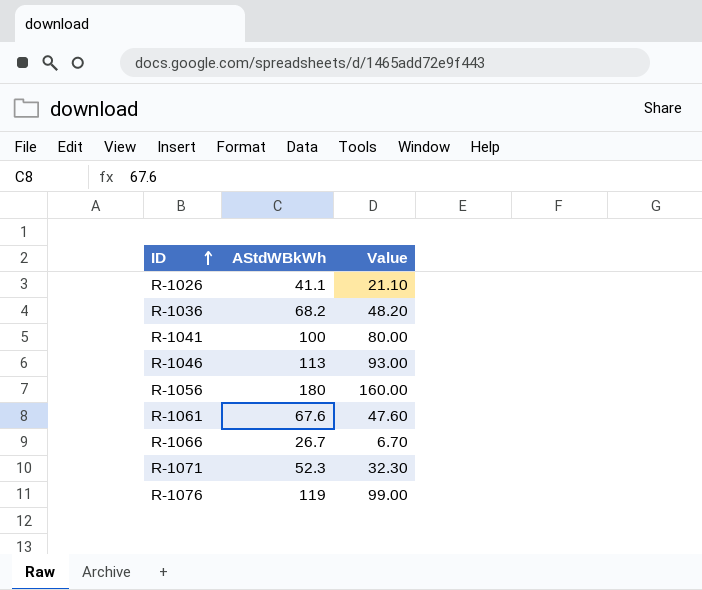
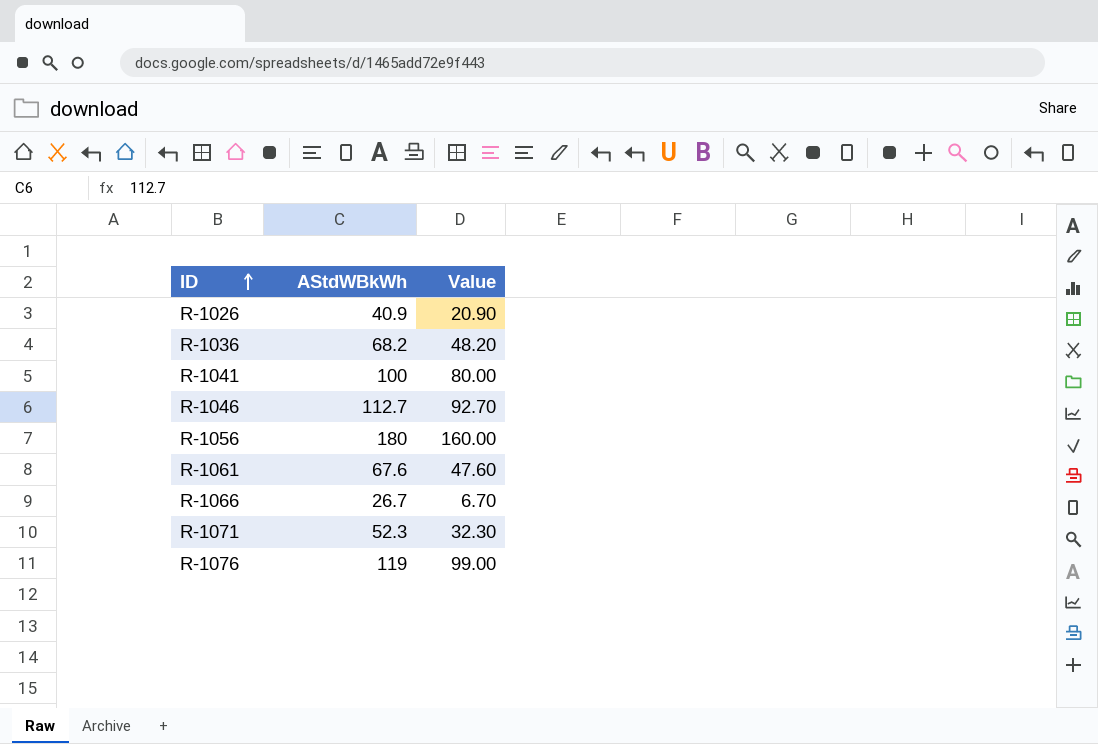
R-1026 | AStdWBkWh: 41.1 -> 40.9
R-1026 | Value: 21.10 -> 20.90
R-1046 | AStdWBkWh: 113 -> 112.7
R-1046 | Value: 93.00 -> 92.70

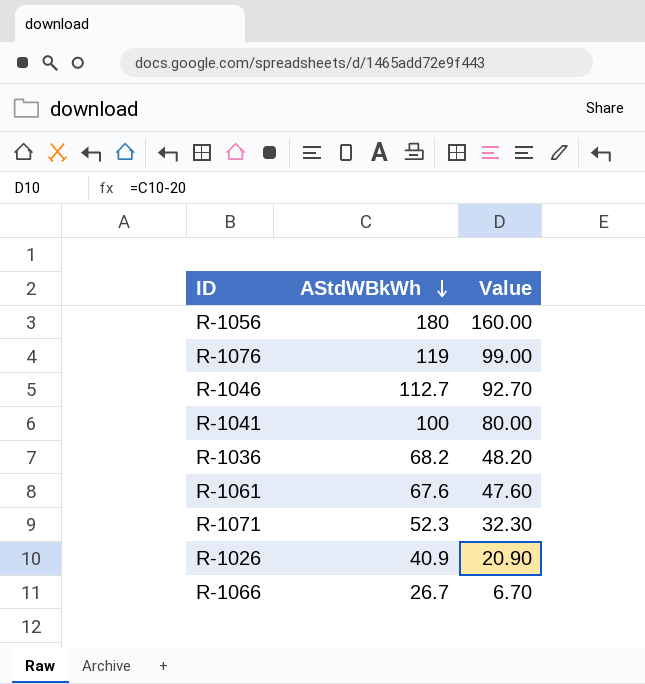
row order: ID ascending -> AStdWBkWh descending

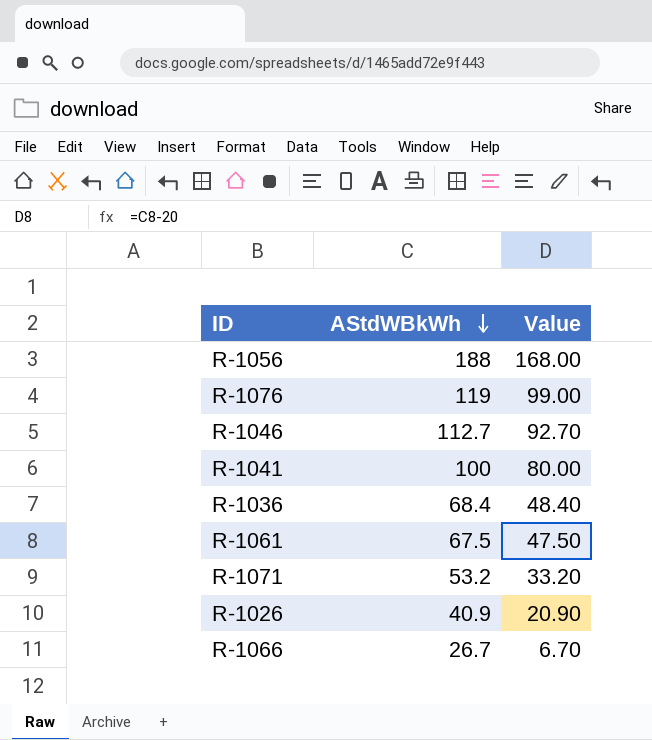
R-1056 | AStdWBkWh: 180 -> 188
R-1056 | Value: 160.00 -> 168.00
R-1036 | AStdWBkWh: 68.2 -> 68.4
R-1036 | Value: 48.20 -> 48.40
R-1061 | AStdWBkWh: 67.6 -> 67.5
R-1061 | Value: 47.60 -> 47.50
R-1071 | AStdWBkWh: 52.3 -> 53.2
R-1071 | Value: 32.30 -> 33.20

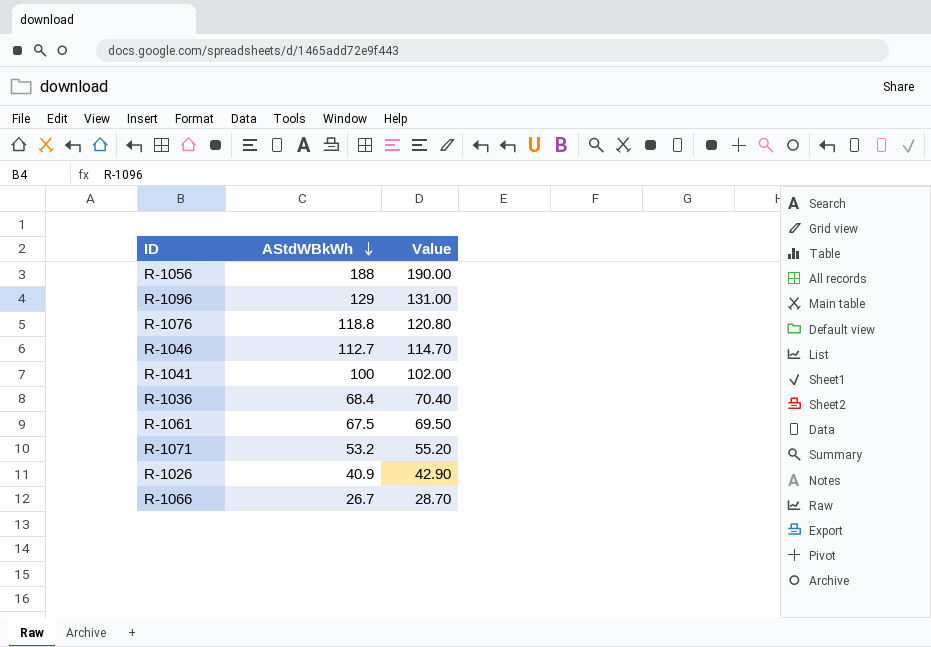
column Value | formula: [AStdWBkWh] - 20 -> [AStdWBkWh] + 2
row R-1096: none -> 129 | 131.00
R-1076 | AStdWBkWh: 119 -> 118.8

